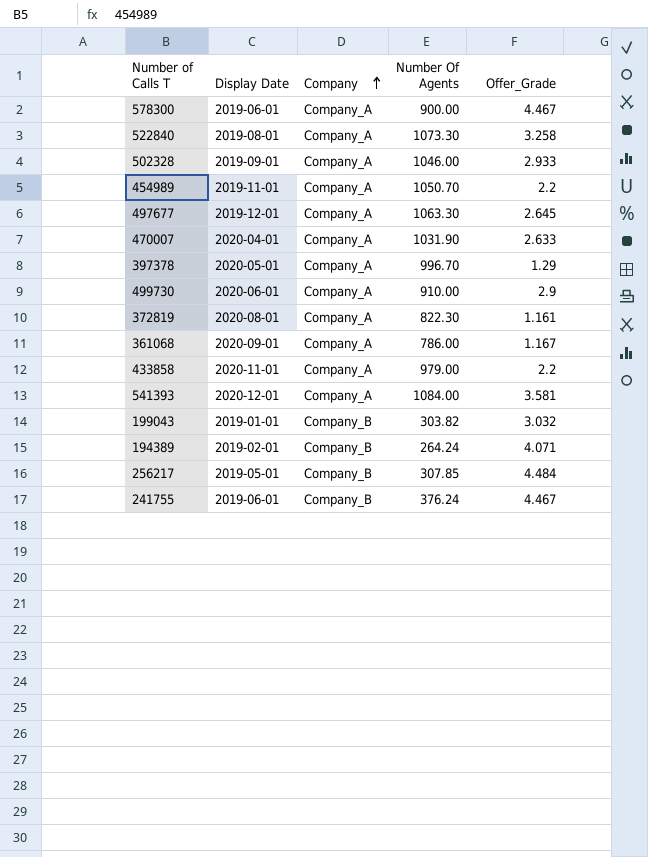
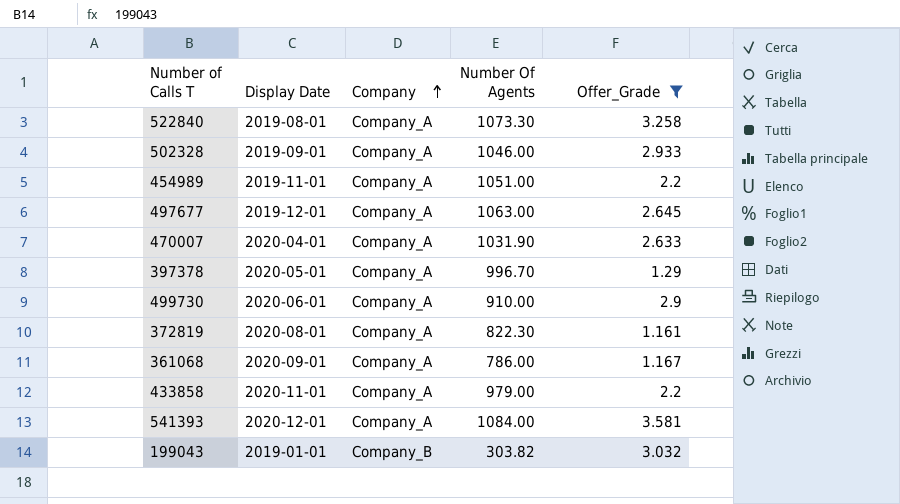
filter: none -> Offer_Grade <= 3.581
454989 | Number Of Agents: 1050.70 -> 1051.00
497677 | Number Of Agents: 1063.30 -> 1063.00

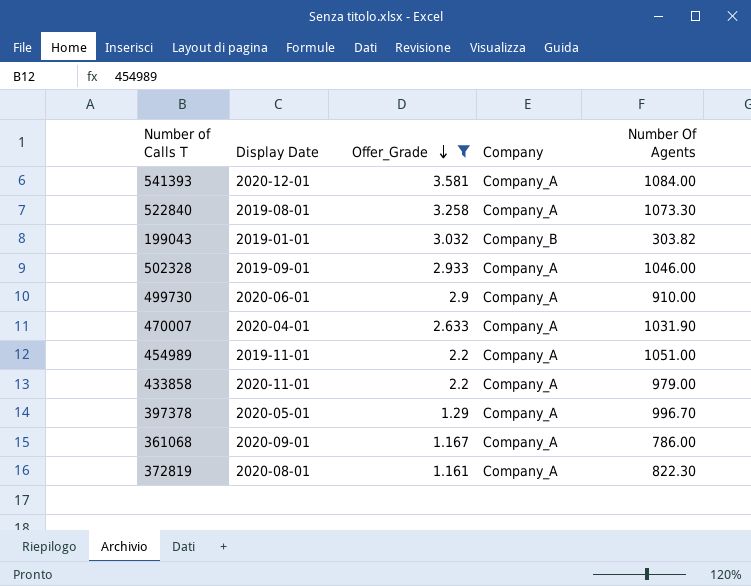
row order: Company ascending -> Offer_Grade descending
column Offer_Grade | position: 5 -> 3
row 497677: 2019-12-01 | Company_A | 1063.00 | 2.645 -> none

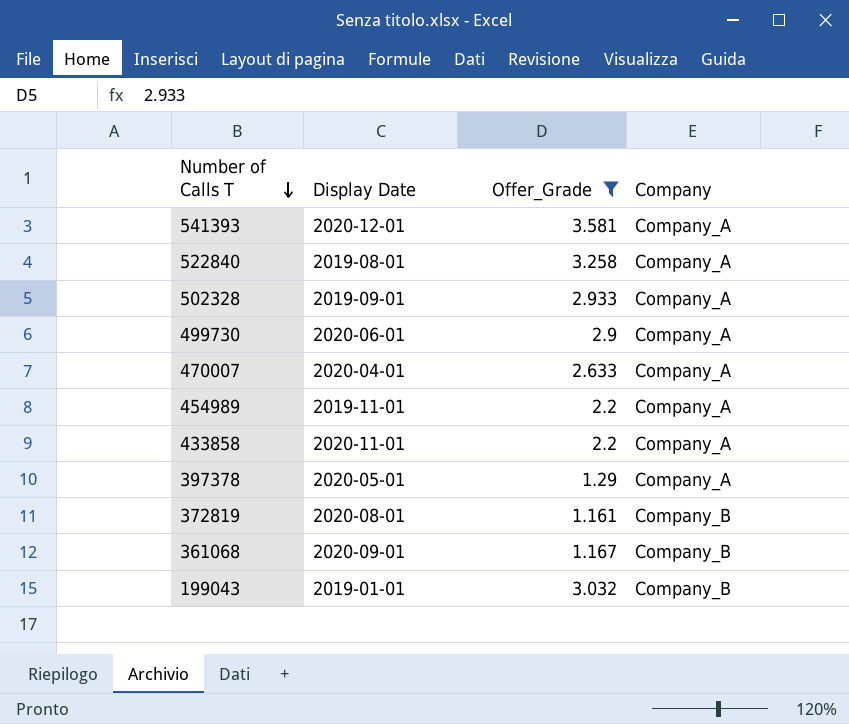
row order: Offer_Grade descending -> Number of Calls T descending
column Number Of Agents | position: 5 -> none
372819 | Company: Company_A -> Company_B
361068 | Company: Company_A -> Company_B

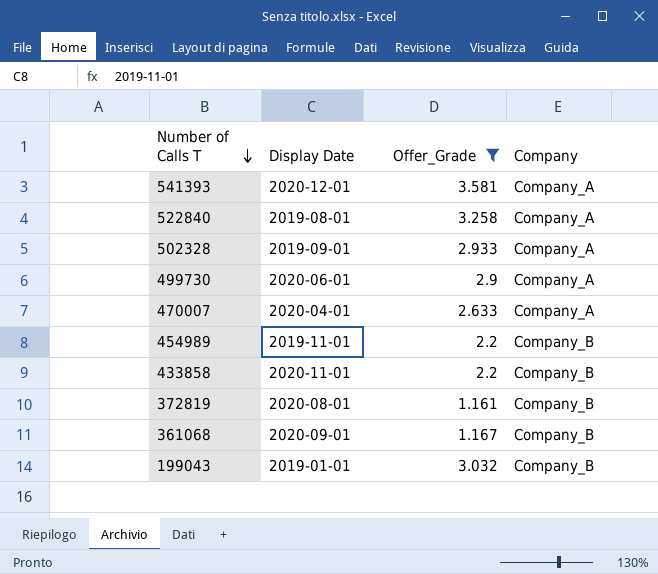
row 397378: 2020-05-01 | 1.29 | Company_A -> none
454989 | Company: Company_A -> Company_B
433858 | Company: Company_A -> Company_B

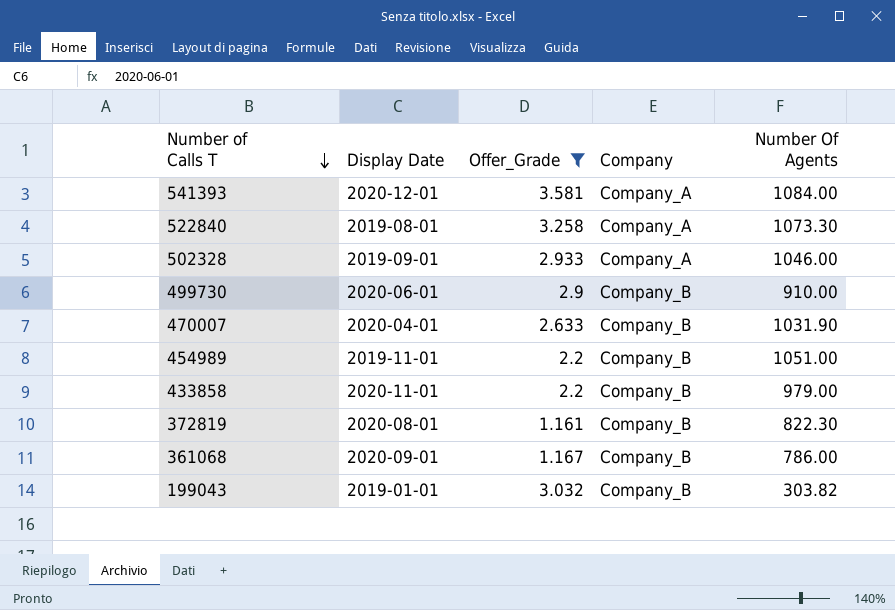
column Number Of Agents | position: none -> 5
499730 | Company: Company_A -> Company_B
470007 | Company: Company_A -> Company_B

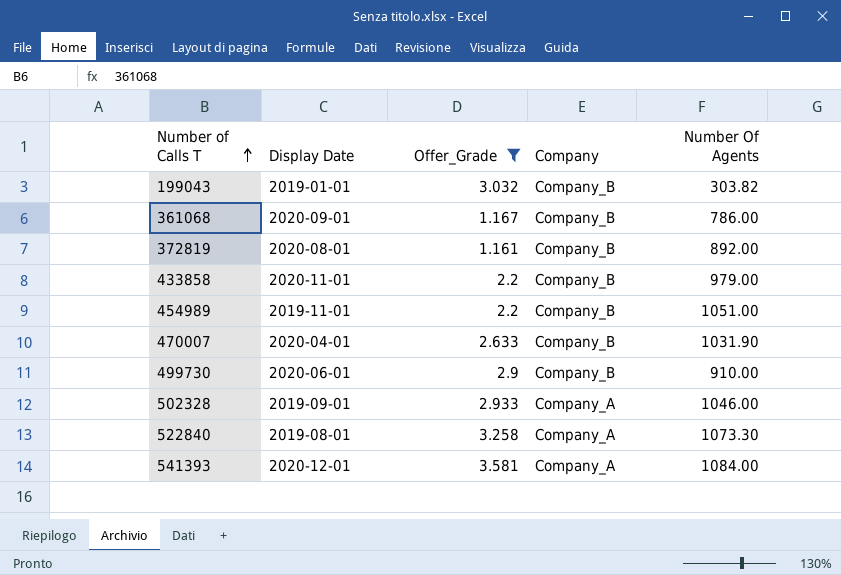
row order: Number of Calls T descending -> Number of Calls T ascending
372819 | Number Of Agents: 822.30 -> 892.00

